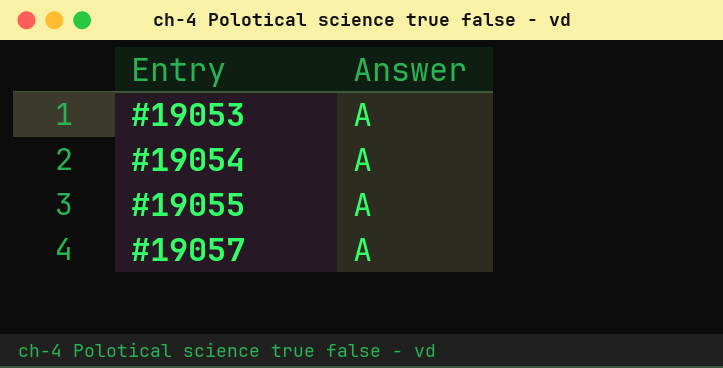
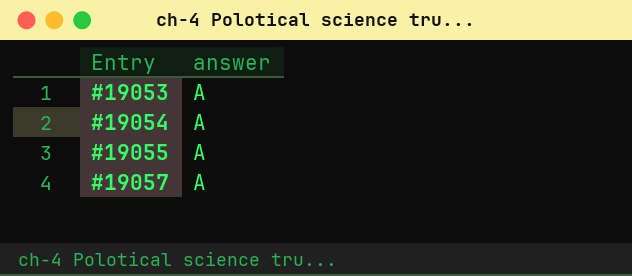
column name: Answer -> answer

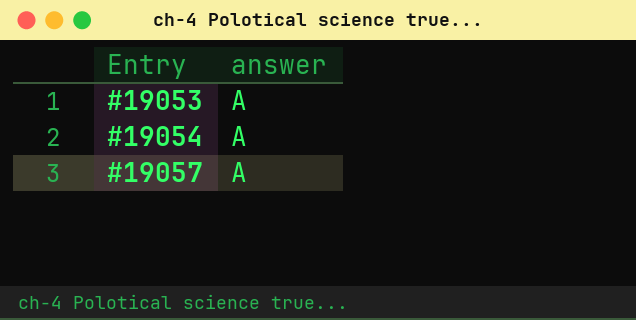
row #19055: A -> none

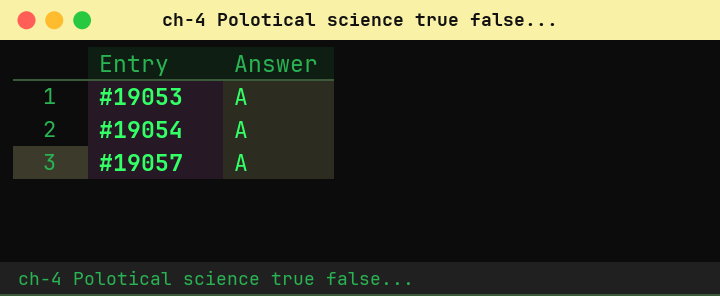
column name: answer -> Answer

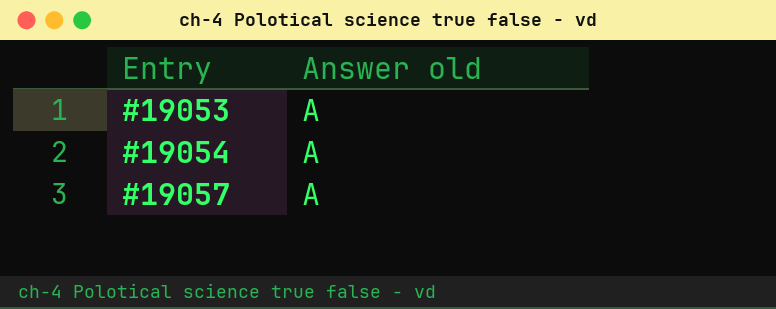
column name: Answer -> Answer old

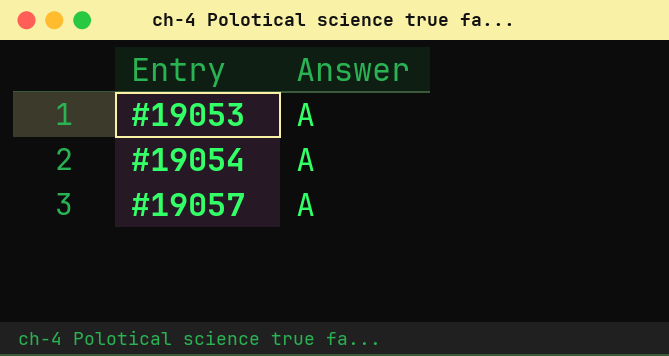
column name: Answer old -> Answer

